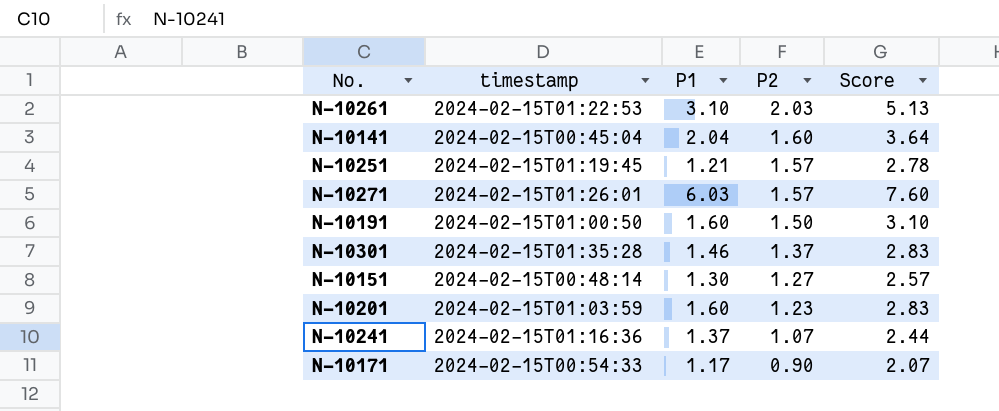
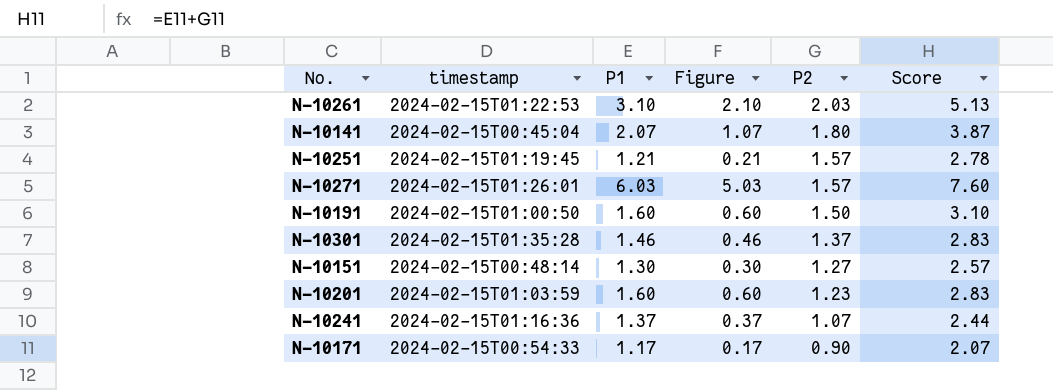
column Figure | formula: none -> [P1] - 1
N-10141 | P1: 2.04 -> 2.07
N-10141 | P2: 1.60 -> 1.80
N-10141 | Score: 3.64 -> 3.87

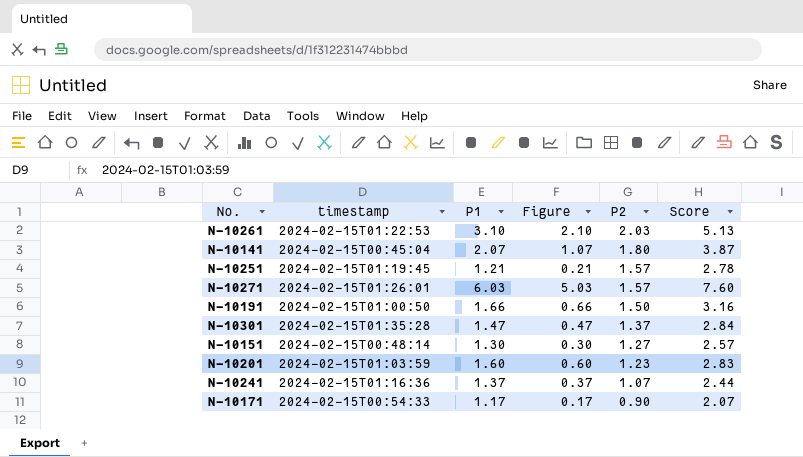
N-10191 | P1: 1.60 -> 1.66
N-10191 | Figure: 0.60 -> 0.66
N-10191 | Score: 3.10 -> 3.16
N-10301 | P1: 1.46 -> 1.47
N-10301 | Figure: 0.46 -> 0.47
N-10301 | Score: 2.83 -> 2.84

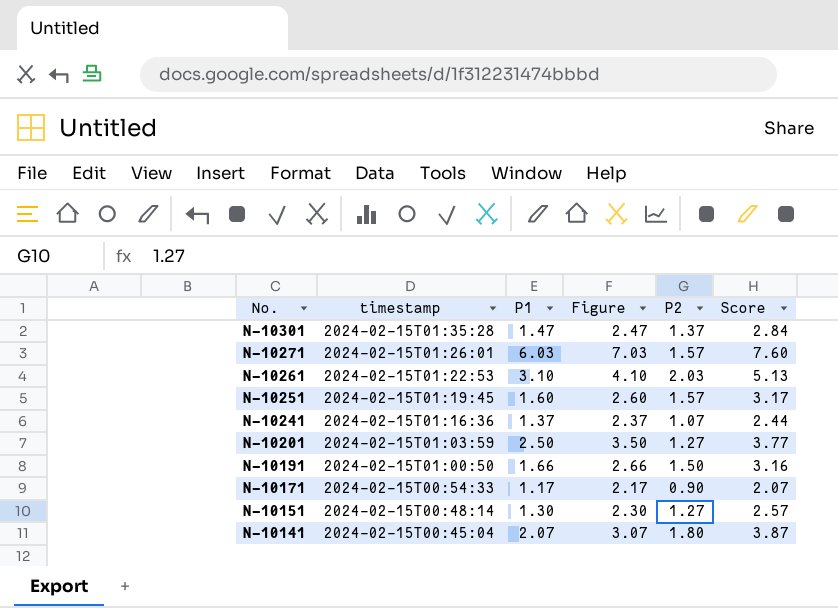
row order: P2 descending -> No. descending
column Figure | formula: [P1] - 1 -> [P1] + 1
N-10251 | P1: 1.21 -> 1.60
N-10251 | Score: 2.78 -> 3.17
N-10201 | P1: 1.60 -> 2.50
N-10201 | P2: 1.23 -> 1.27
N-10201 | Score: 2.83 -> 3.77

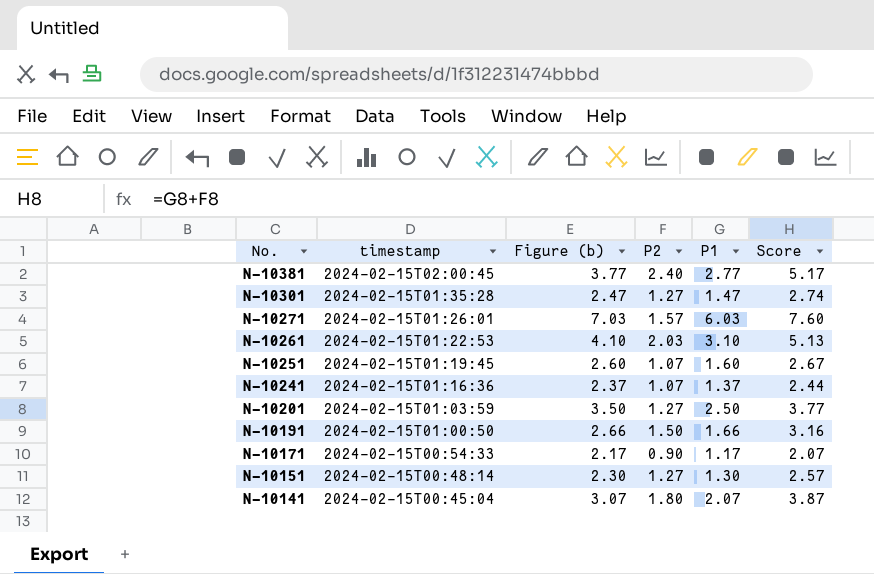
column name: Figure -> Figure (b)
column P1 | position: 3 -> 5
row N-10381: none -> 2024-02-15T02:00:45 | 3.77 | 2.40 | 2.77 | 5.17
N-10301 | P2: 1.37 -> 1.27
N-10301 | Score: 2.84 -> 2.74
N-10251 | P2: 1.57 -> 1.07
N-10251 | Score: 3.17 -> 2.67

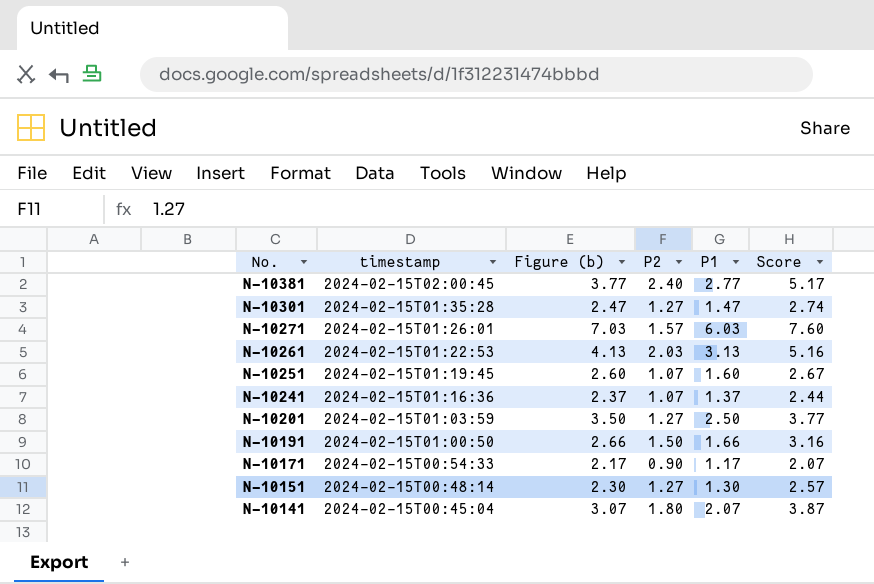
N-10261 | Figure (b): 4.10 -> 4.13
N-10261 | P1: 3.10 -> 3.13
N-10261 | Score: 5.13 -> 5.16

